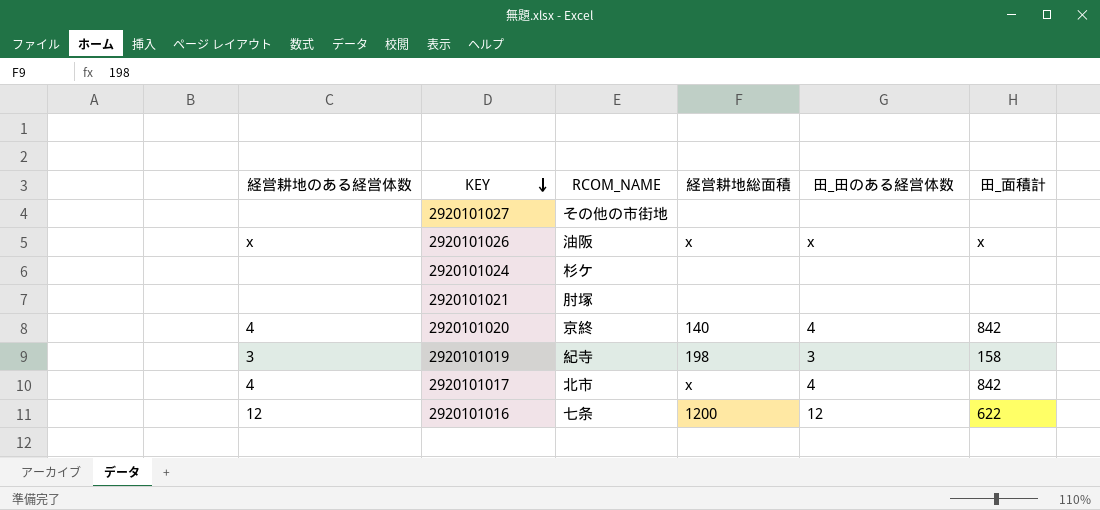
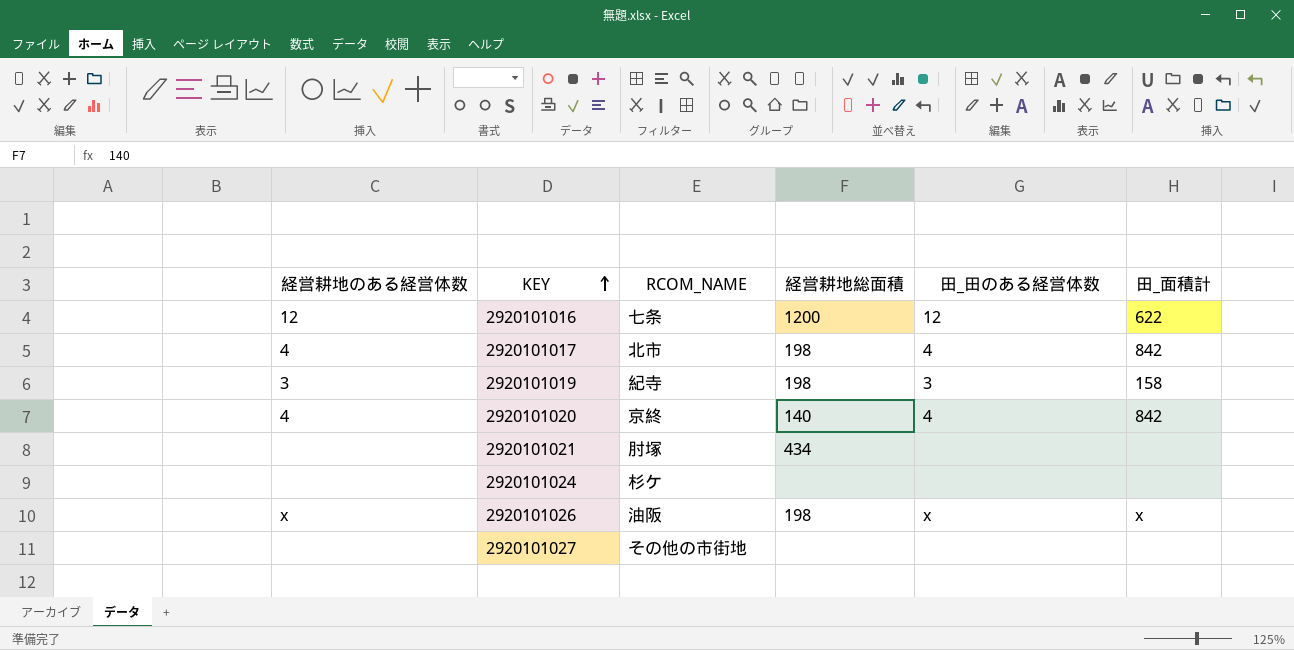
row order: KEY descending -> KEY ascending
2920101017 | 経営耕地総面積: x -> 198
2920101021 | 経営耕地総面積: none -> 434
2920101026 | 経営耕地総面積: x -> 198

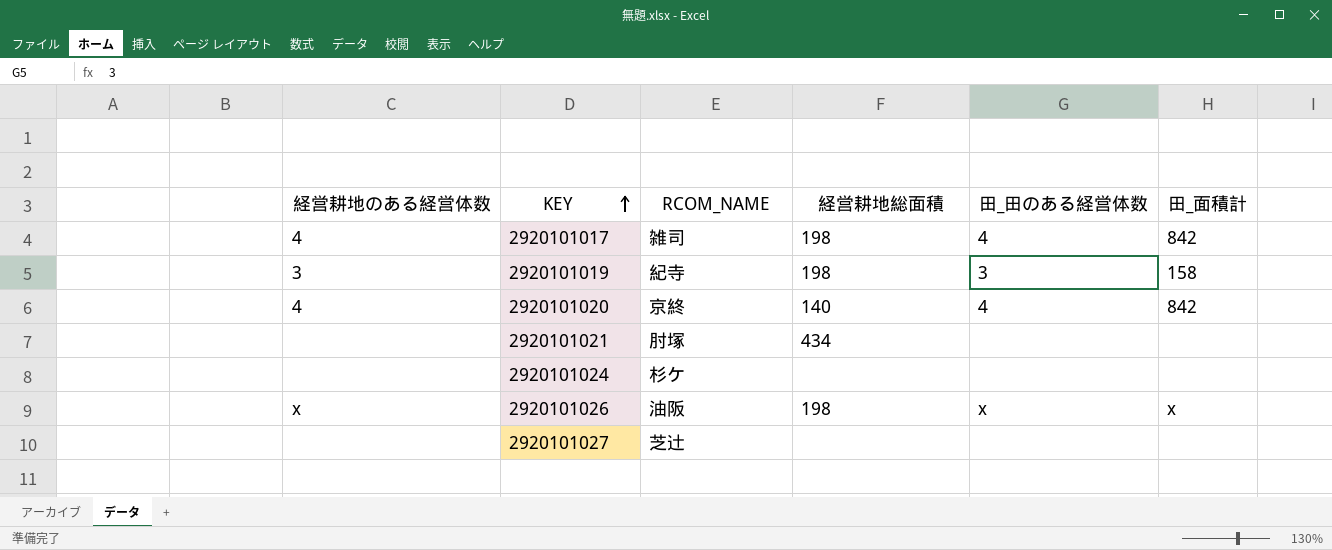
row 2920101016: 12 | 七条 | 1200 | 12 | 622 -> none
2920101017 | RCOM_NAME: 北市 -> 雑司
2920101027 | RCOM_NAME: その他の市街地 -> 芝辻

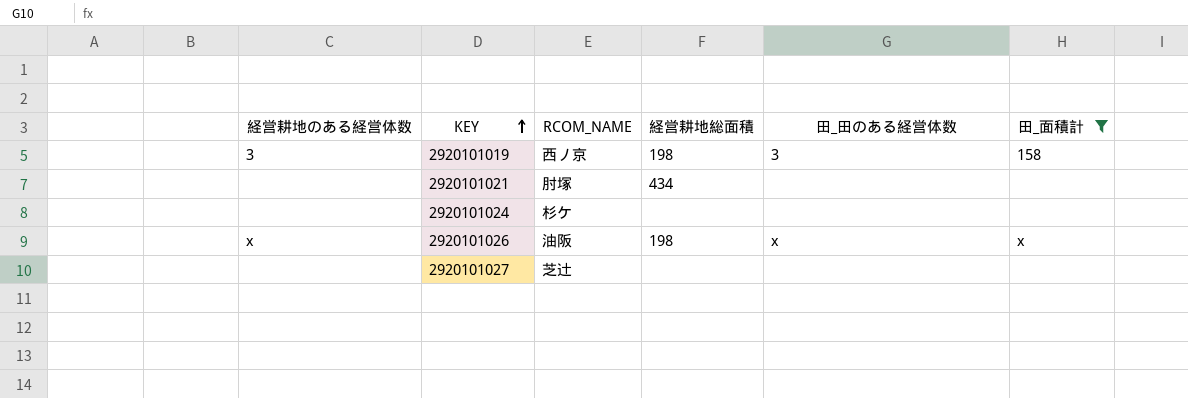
filter: none -> 田_面積計 != 842
2920101019 | RCOM_NAME: 紀寺 -> 西ノ京

